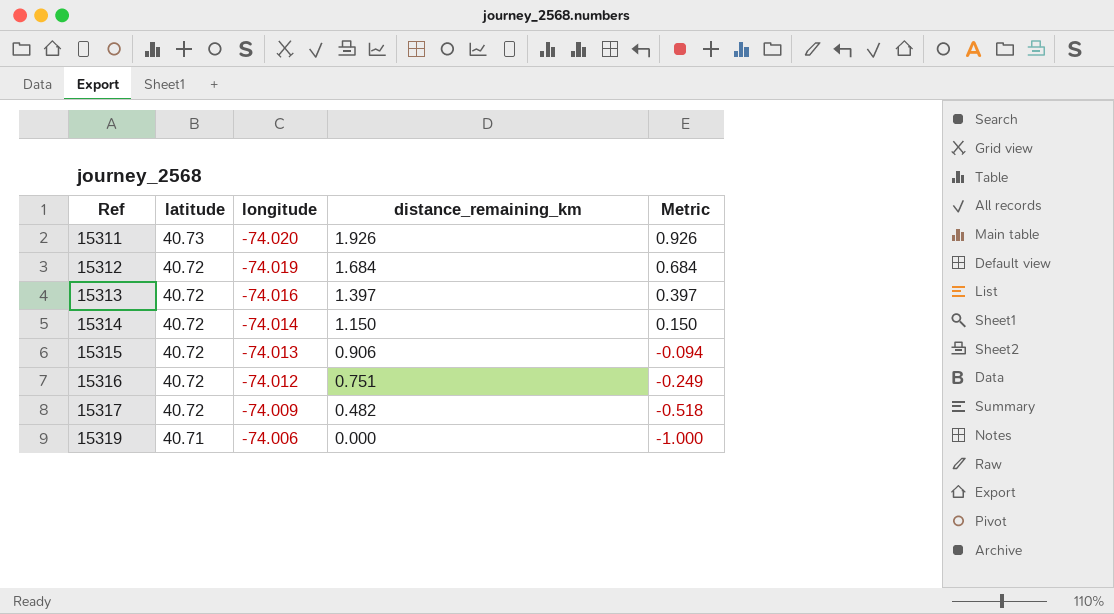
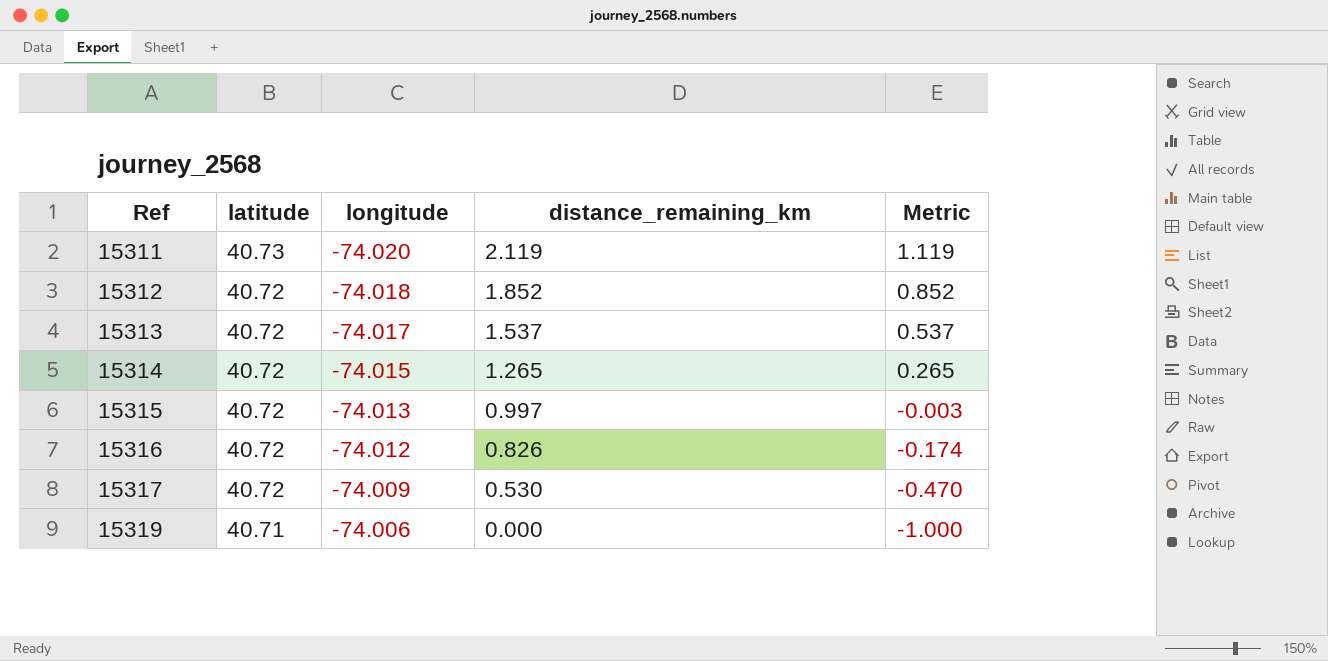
15311 | distance_remaining_km: 1.926 -> 2.119
15311 | Metric: 0.926 -> 1.119
15312 | longitude: -74.019 -> -74.018
15312 | distance_remaining_km: 1.684 -> 1.852
15312 | Metric: 0.684 -> 0.852
15313 | longitude: -74.016 -> -74.017
15313 | distance_remaining_km: 1.397 -> 1.537
15313 | Metric: 0.397 -> 0.537
15314 | longitude: -74.014 -> -74.015
15314 | distance_remaining_km: 1.150 -> 1.265
15314 | Metric: 0.150 -> 0.265
15315 | distance_remaining_km: 0.906 -> 0.997
15315 | Metric: -0.094 -> -0.003
15316 | distance_remaining_km: 0.751 -> 0.826
15316 | Metric: -0.249 -> -0.174
15317 | distance_remaining_km: 0.482 -> 0.530
15317 | Metric: -0.518 -> -0.470

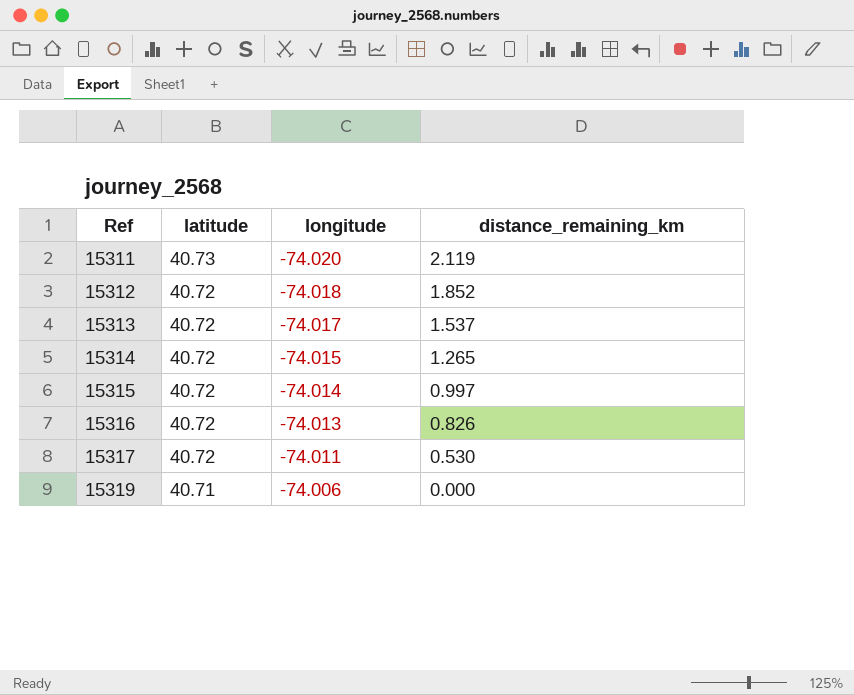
column Metric | formula: [distance_remaining_km] - 1 -> none
15315 | longitude: -74.013 -> -74.014
15316 | longitude: -74.012 -> -74.013
15317 | longitude: -74.009 -> -74.011

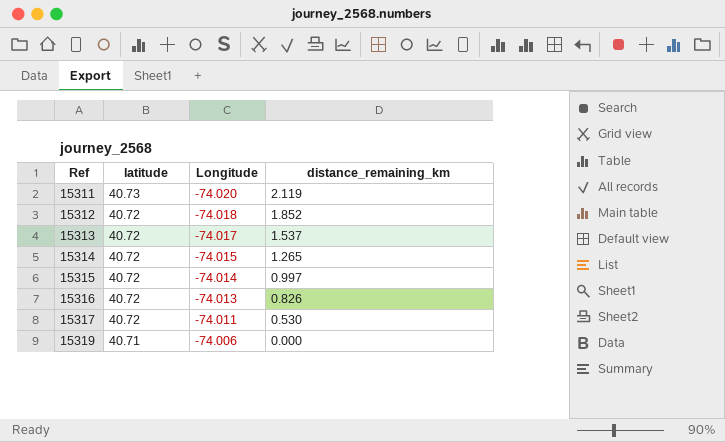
column name: longitude -> Longitude

